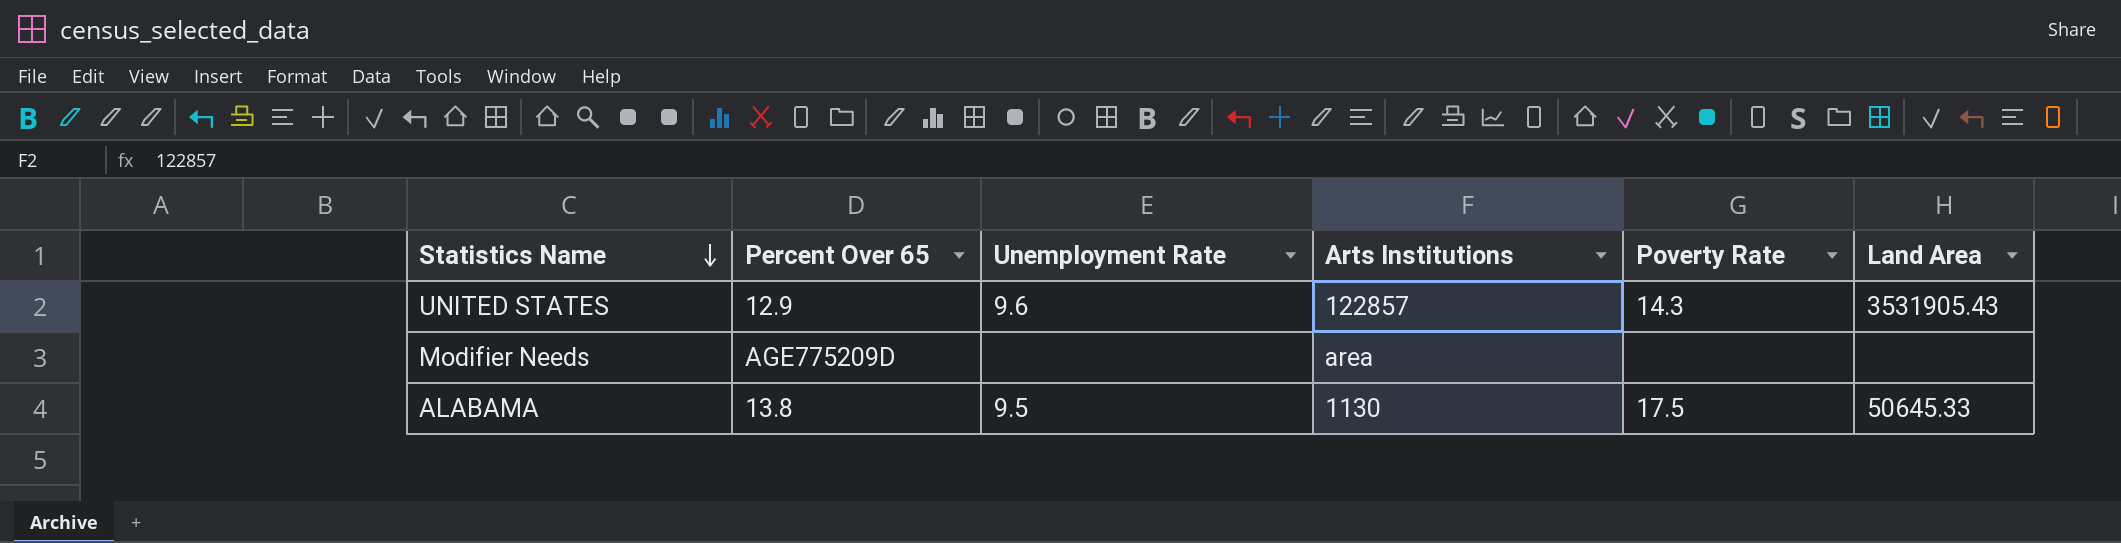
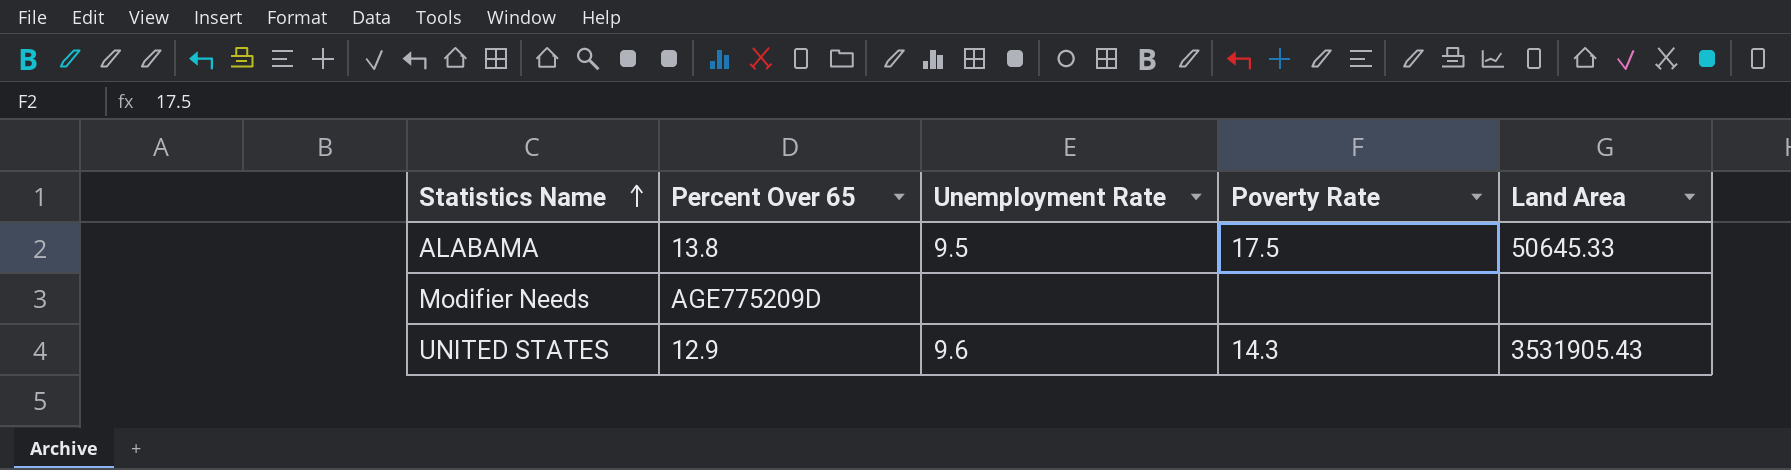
row order: Statistics Name descending -> Statistics Name ascending
column Arts Institutions | position: 4 -> none

